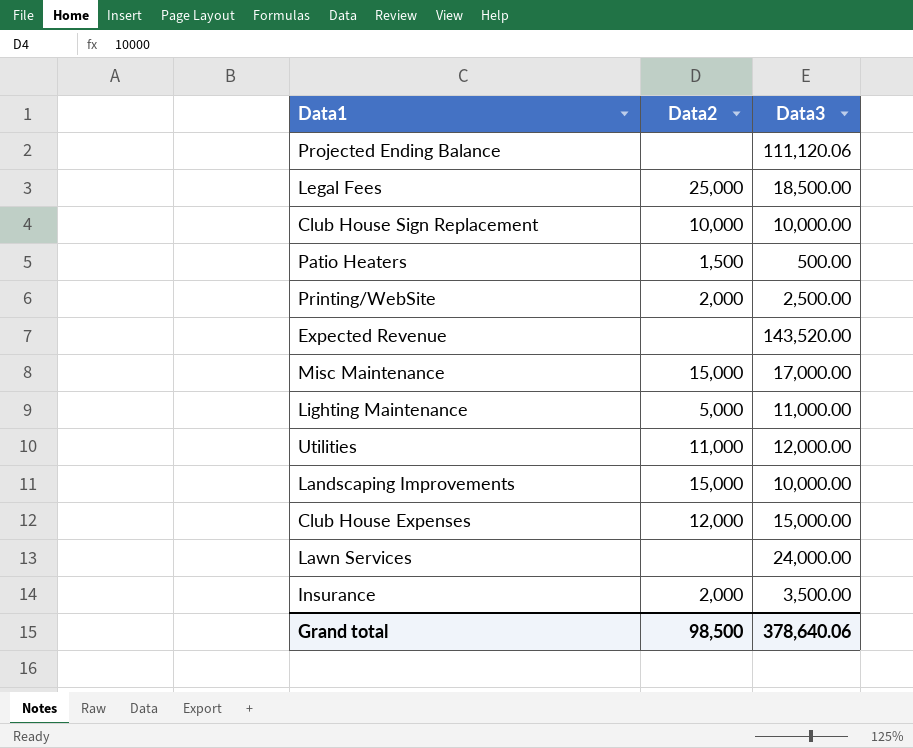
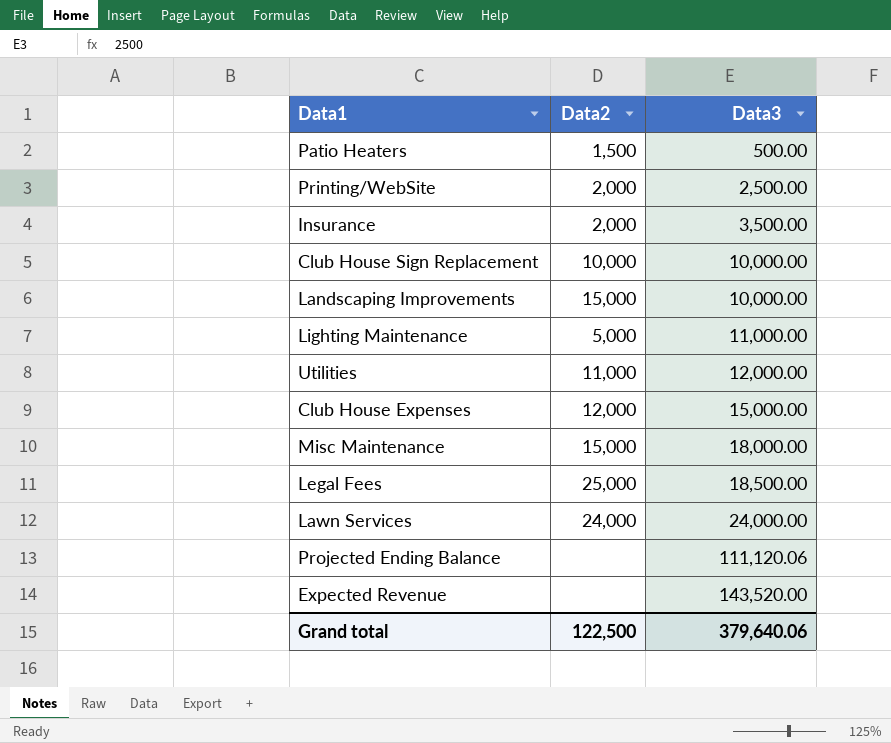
row order: none -> Data3 ascending
Misc Maintenance | Data3: 17,000.00 -> 18,000.00
Lawn Services | Data2: none -> 24,000
Grand total | Data2: 98,500 -> 122,500
Grand total | Data3: 378,640.06 -> 379,640.06

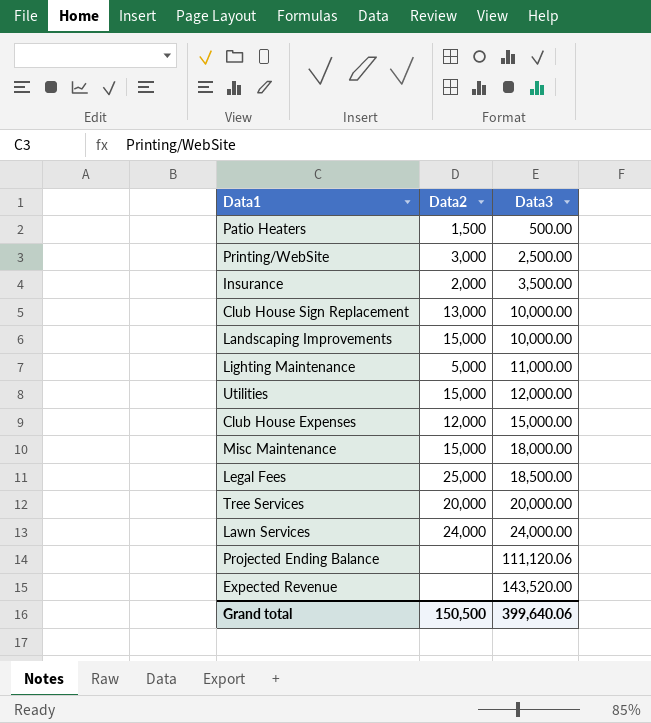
Printing/WebSite | Data2: 2,000 -> 3,000
Club House Sign Replacement | Data2: 10,000 -> 13,000
Utilities | Data2: 11,000 -> 15,000
row Tree Services: none -> 20,000 | 20,000.00
Grand total | Data2: 122,500 -> 150,500
Grand total | Data3: 379,640.06 -> 399,640.06

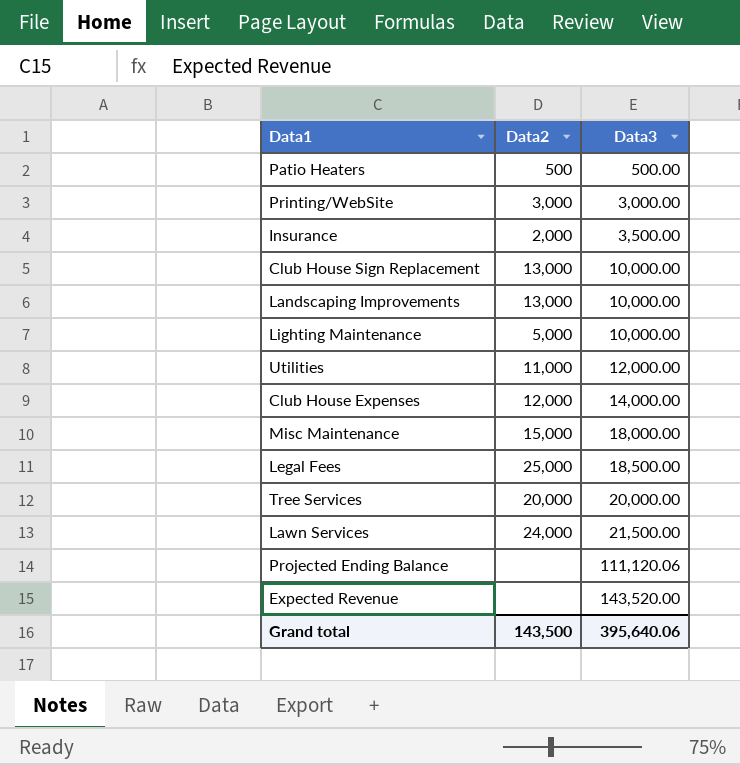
Patio Heaters | Data2: 1,500 -> 500
Printing/WebSite | Data3: 2,500.00 -> 3,000.00
Landscaping Improvements | Data2: 15,000 -> 13,000
Lighting Maintenance | Data3: 11,000.00 -> 10,000.00
Utilities | Data2: 15,000 -> 11,000
Club House Expenses | Data3: 15,000.00 -> 14,000.00
Lawn Services | Data3: 24,000.00 -> 21,500.00
Grand total | Data2: 150,500 -> 143,500
Grand total | Data3: 399,640.06 -> 395,640.06

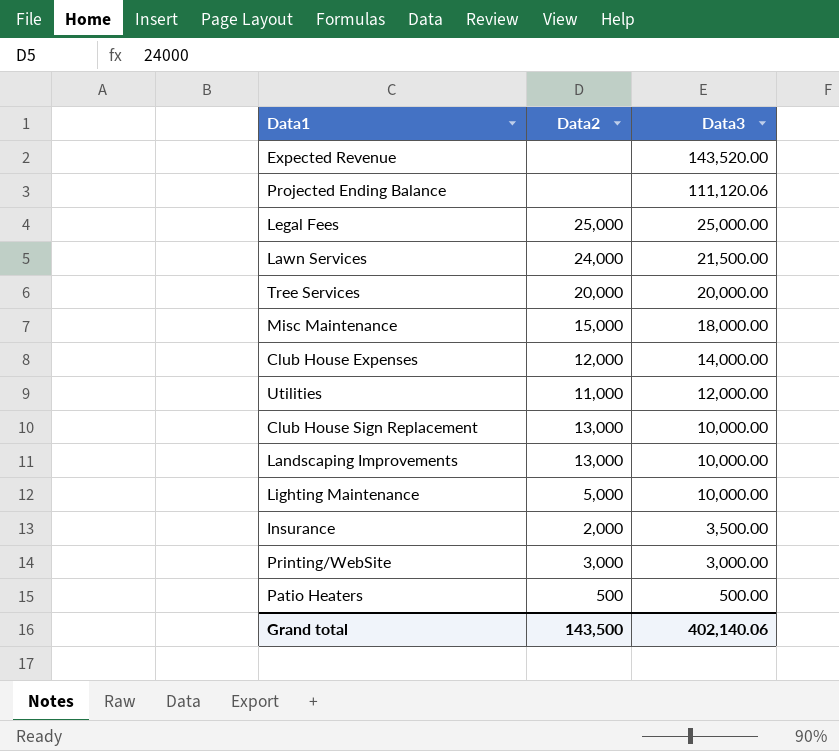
row order: Data3 ascending -> Data3 descending
Legal Fees | Data3: 18,500.00 -> 25,000.00
Grand total | Data3: 395,640.06 -> 402,140.06

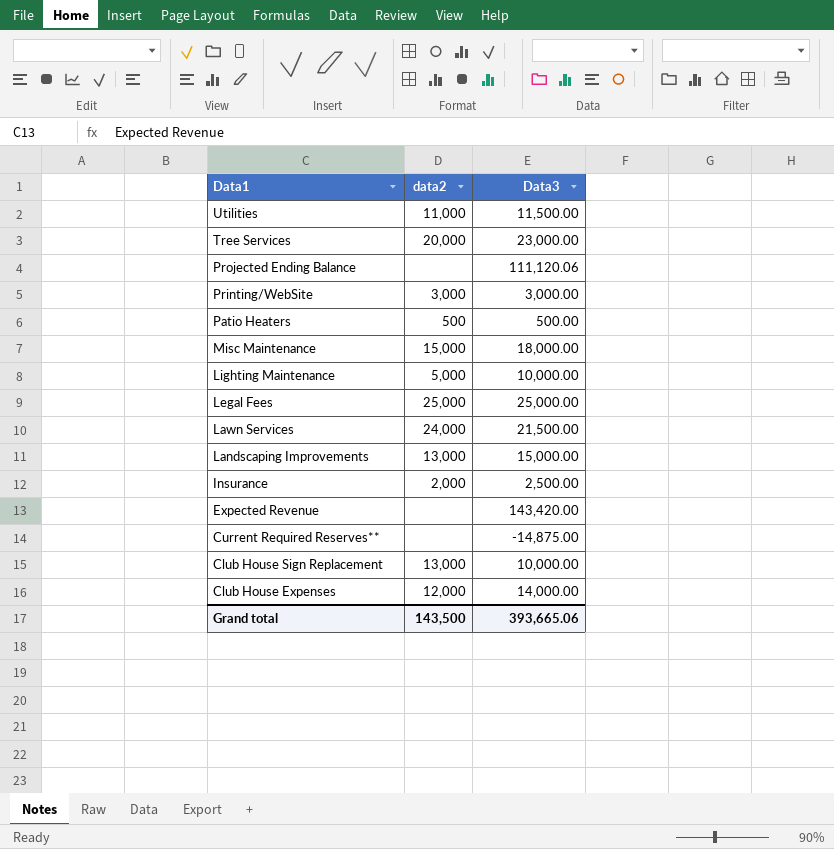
row order: Data3 descending -> Data1 descending
column name: Data2 -> data2
Utilities | Data3: 12,000.00 -> 11,500.00
Tree Services | Data3: 20,000.00 -> 23,000.00
Landscaping Improvements | Data3: 10,000.00 -> 15,000.00
Insurance | Data3: 3,500.00 -> 2,500.00
Expected Revenue | Data3: 143,520.00 -> 143,420.00
row Current Required Reserves**: none -> none | -14,875.00
Grand total | Data3: 402,140.06 -> 393,665.06

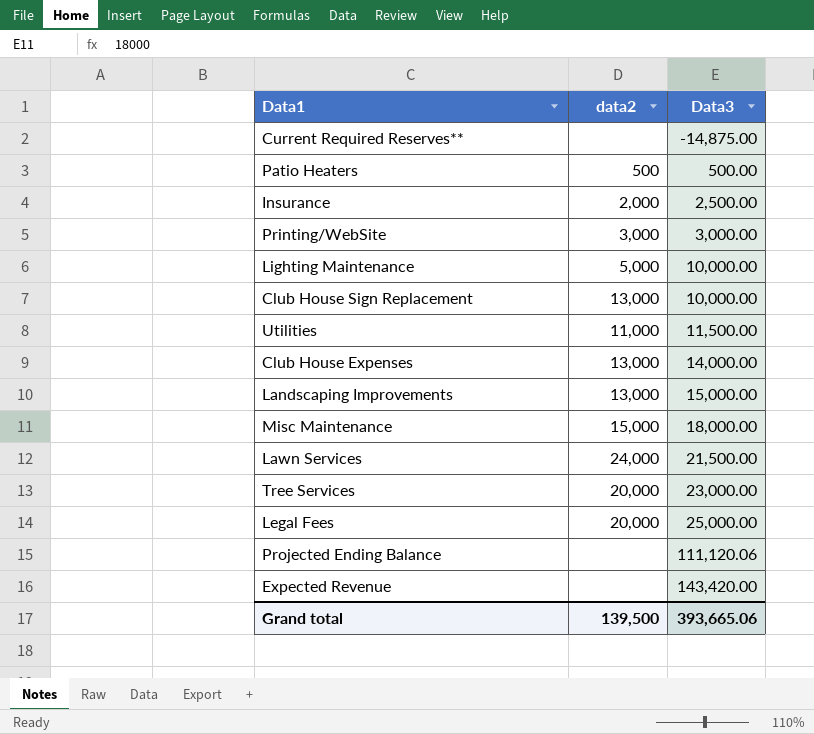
row order: Data1 descending -> Data3 ascending
Club House Expenses | data2: 12,000 -> 13,000
Legal Fees | data2: 25,000 -> 20,000
Grand total | data2: 143,500 -> 139,500

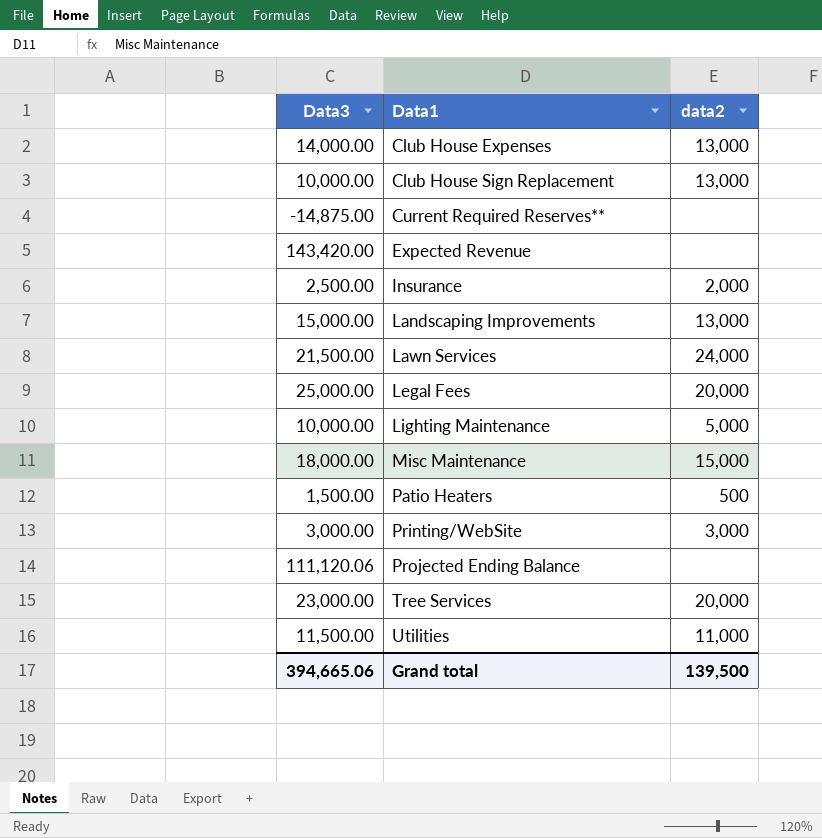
row order: Data3 ascending -> Data1 ascending
column Data3 | position: 3 -> 1
Patio Heaters | Data3: 500.00 -> 1,500.00
Grand total | Data3: 393,665.06 -> 394,665.06

